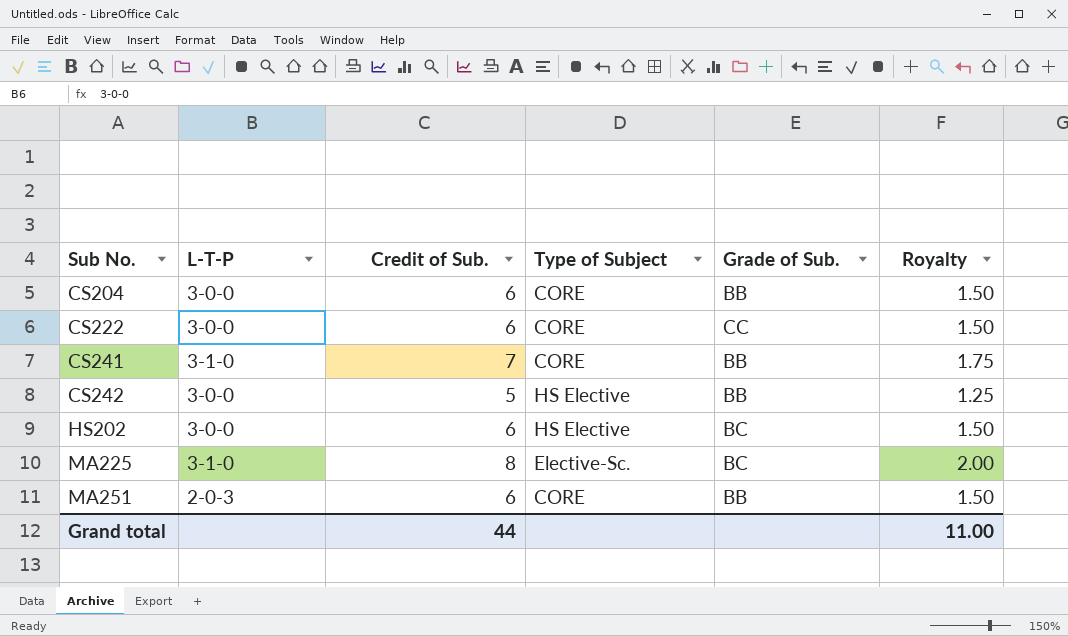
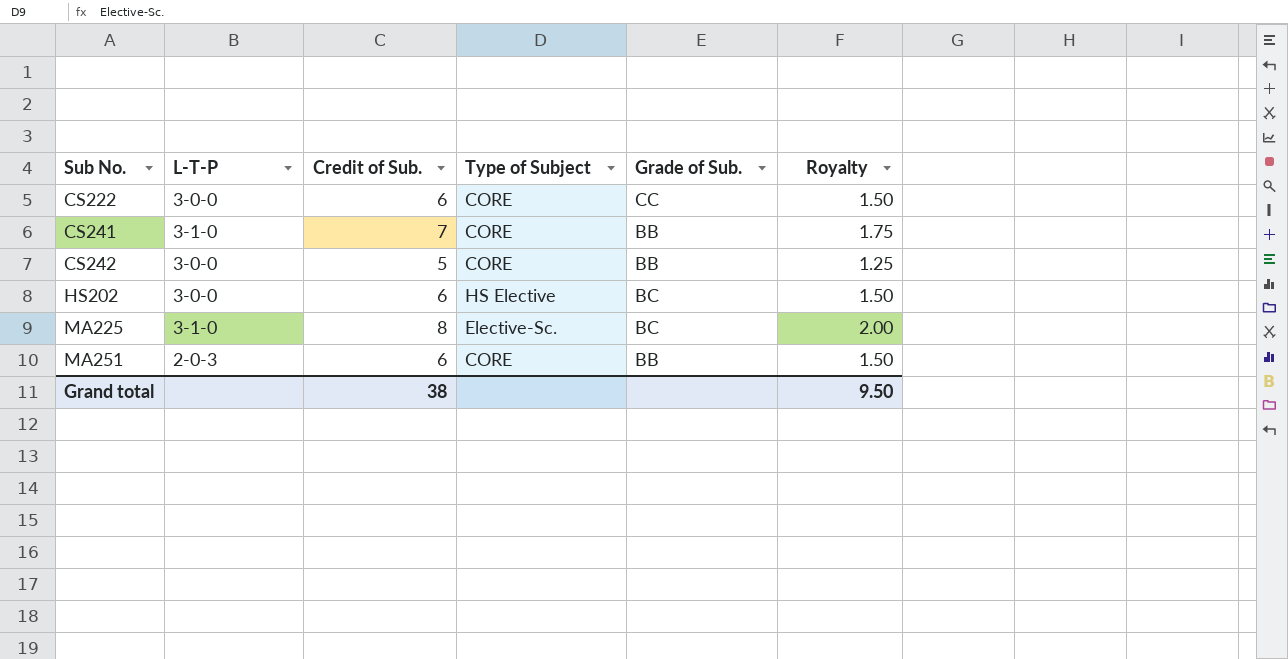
row CS204: 3-0-0 | 6 | CORE | BB | 1.50 -> none
CS242 | Type of Subject: HS Elective -> CORE
Grand total | Credit of Sub.: 44 -> 38
Grand total | Royalty: 11.00 -> 9.50

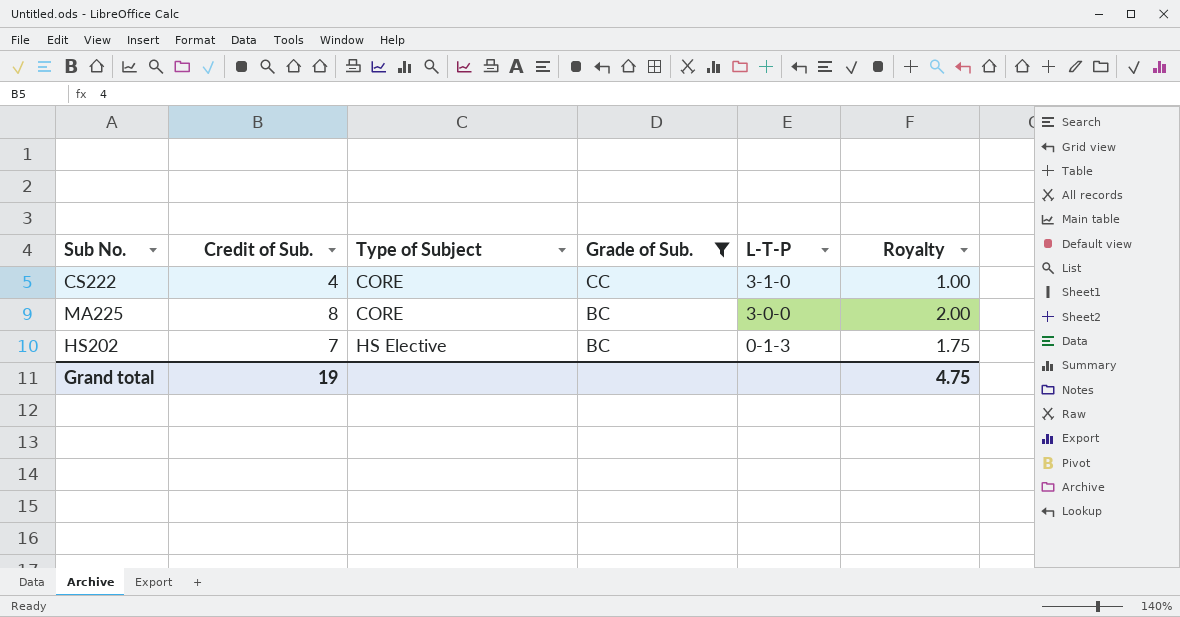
filter: none -> Grade of Sub. != BB
row order: Sub No. ascending -> Type of Subject ascending
column L-T-P | position: 2 -> 5
CS222 | Credit of Sub.: 6 -> 4
CS222 | L-T-P: 3-0-0 -> 3-1-0
CS222 | Royalty: 1.50 -> 1.00
MA225 | Type of Subject: Elective-Sc. -> CORE
MA225 | L-T-P: 3-1-0 -> 3-0-0
HS202 | Credit of Sub.: 6 -> 7
HS202 | L-T-P: 3-0-0 -> 0-1-3
HS202 | Royalty: 1.50 -> 1.75
Grand total | Credit of Sub.: 38 -> 19
Grand total | Royalty: 9.50 -> 4.75

